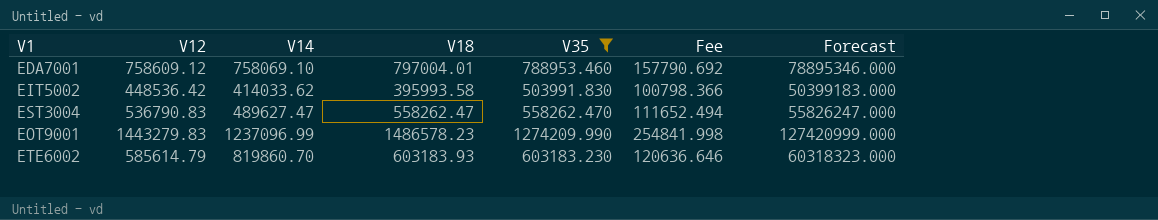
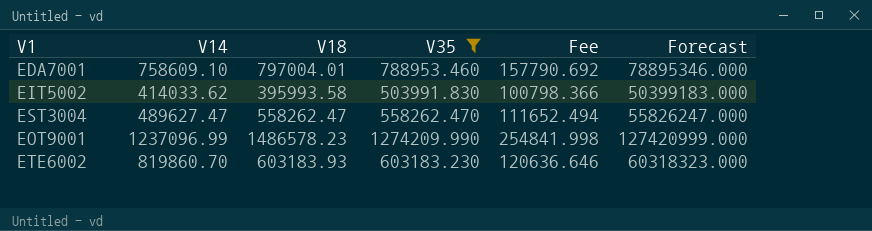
column V12 | position: 2 -> none
EDA7001 | V14: 758069.10 -> 758609.10

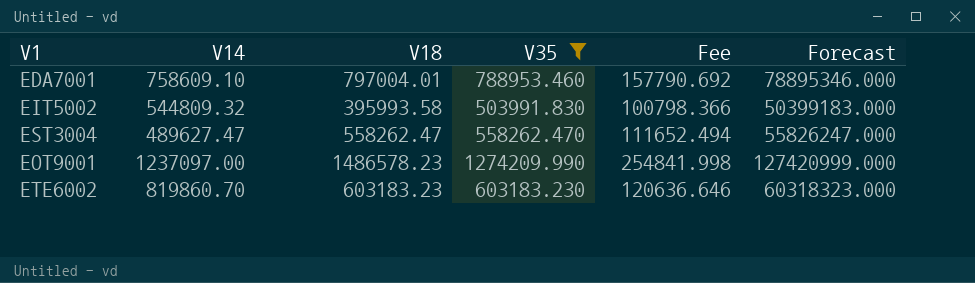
EIT5002 | V14: 414033.62 -> 544809.32
EOT9001 | V14: 1237096.99 -> 1237097.00
ETE6002 | V18: 603183.93 -> 603183.23

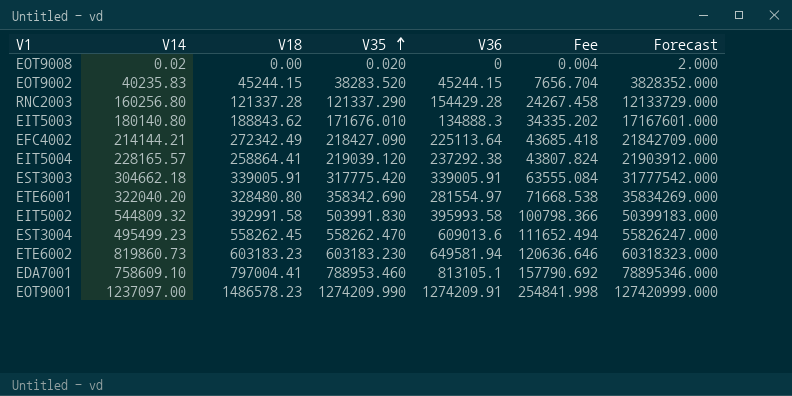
filter: V35 >= 503991.830 -> none
row order: none -> V35 ascending
column V36 | position: none -> 5
EIT5002 | V18: 395993.58 -> 392991.58
EST3004 | V14: 489627.47 -> 495499.23
EST3004 | V18: 558262.47 -> 558262.45
ETE6002 | V14: 819860.70 -> 819860.73
EDA7001 | V18: 797004.01 -> 797004.41

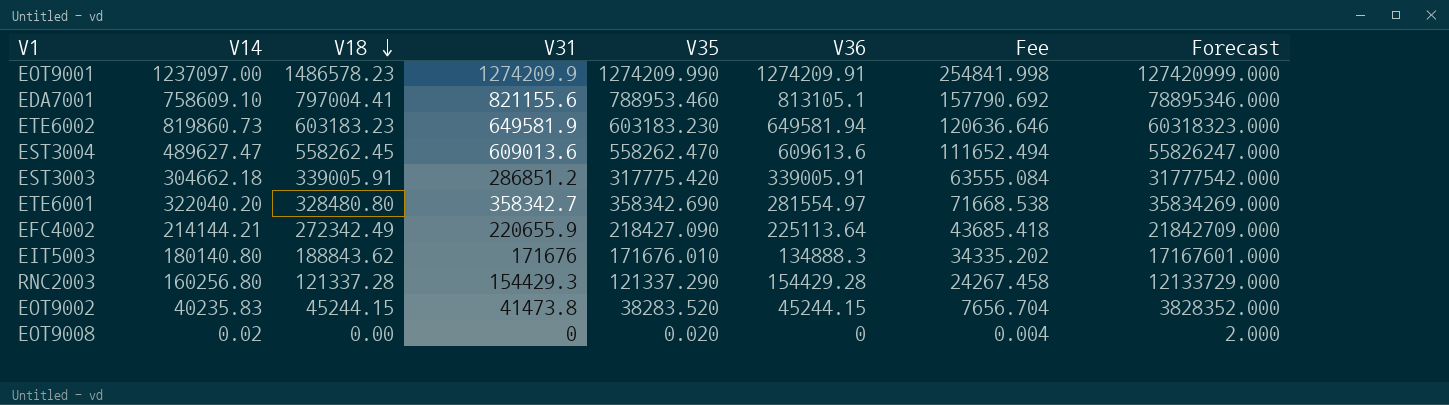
row order: V35 ascending -> V18 descending
column V31 | position: none -> 4
row EIT5004: 228165.57 | 258864.41 | 219039.120 | 237292.38 | 43807.824 | 21903912.000 -> none
row EIT5002: 544809.32 | 392991.58 | 503991.830 | 395993.58 | 100798.366 | 50399183.000 -> none
EST3004 | V14: 495499.23 -> 489627.47
EST3004 | V36: 609013.6 -> 609613.6

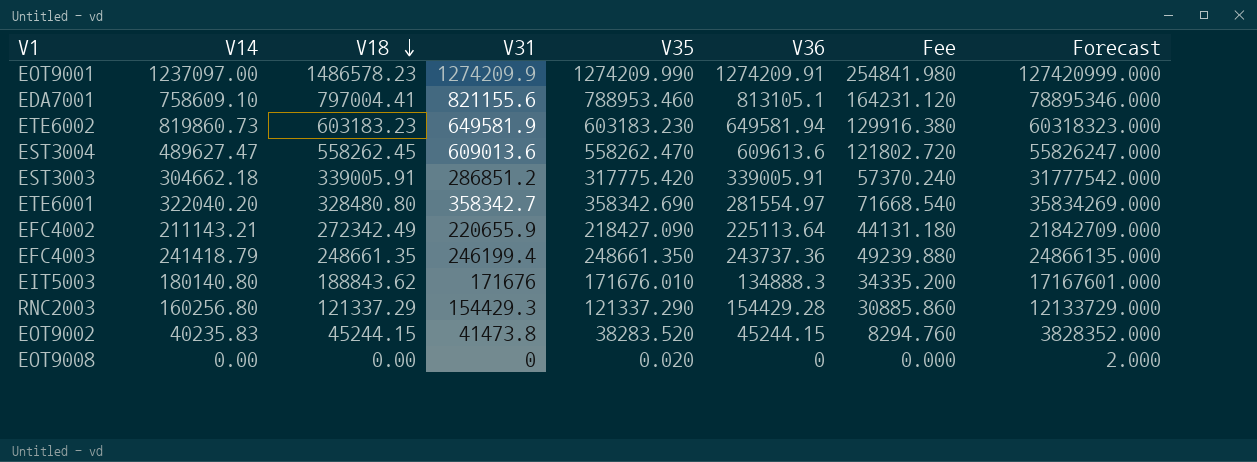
column Fee | formula: [V35] * 0.2 -> [V31] * 0.2
EFC4002 | V14: 214144.21 -> 211143.21
row EFC4003: none -> 241418.79 | 248661.35 | 246199.4 | 248661.350 | 243737.36 | 49239.880 | 24866135.000
RNC2003 | V18: 121337.28 -> 121337.29
EOT9008 | V14: 0.02 -> 0.00

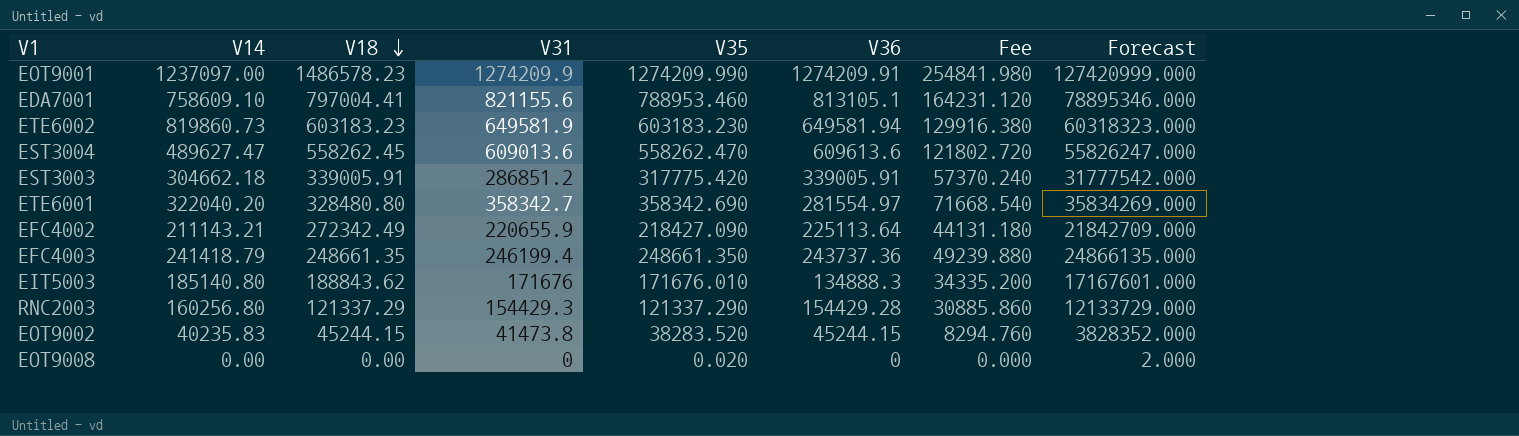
EIT5003 | V14: 180140.80 -> 185140.80

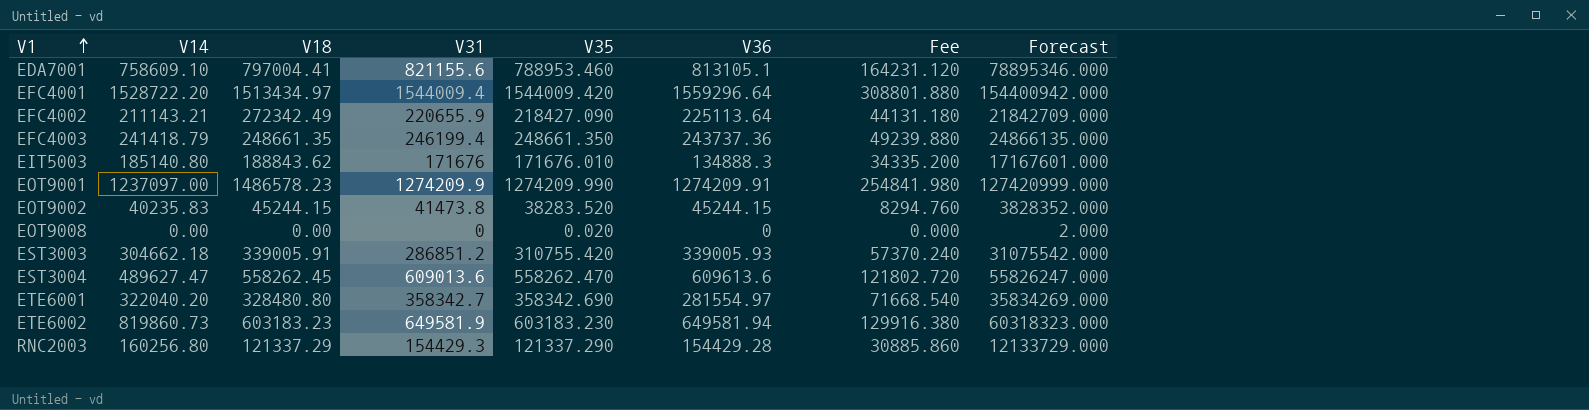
row order: V18 descending -> V1 ascending
row EFC4001: none -> 1528722.20 | 1513434.97 | 1544009.4 | 1544009.420 | 1559296.64 | 308801.880 | 154400942.000
EST3003 | V35: 317775.420 -> 310755.420
EST3003 | V36: 339005.91 -> 339005.93
EST3003 | Forecast: 31777542.000 -> 31075542.000

